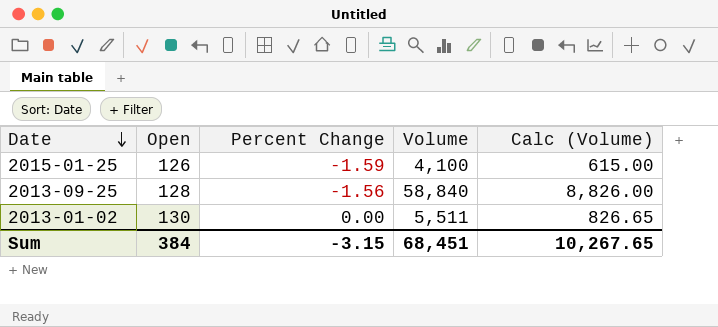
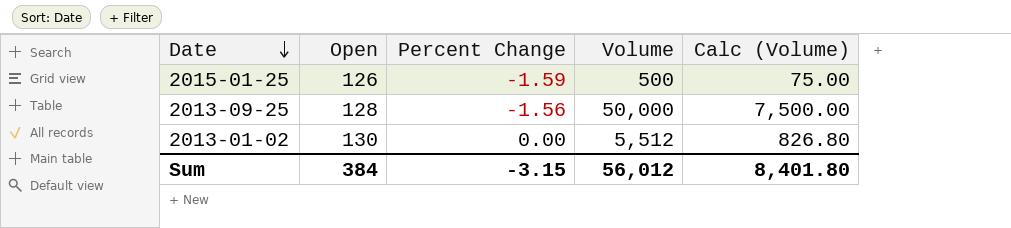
2015-01-25 | Volume: 4,100 -> 500
2015-01-25 | Calc (Volume): 615.00 -> 75.00
2013-09-25 | Volume: 58,840 -> 50,000
2013-09-25 | Calc (Volume): 8,826.00 -> 7,500.00
2013-01-02 | Volume: 5,511 -> 5,512
2013-01-02 | Calc (Volume): 826.65 -> 826.80
Sum | Volume: 68,451 -> 56,012
Sum | Calc (Volume): 10,267.65 -> 8,401.80

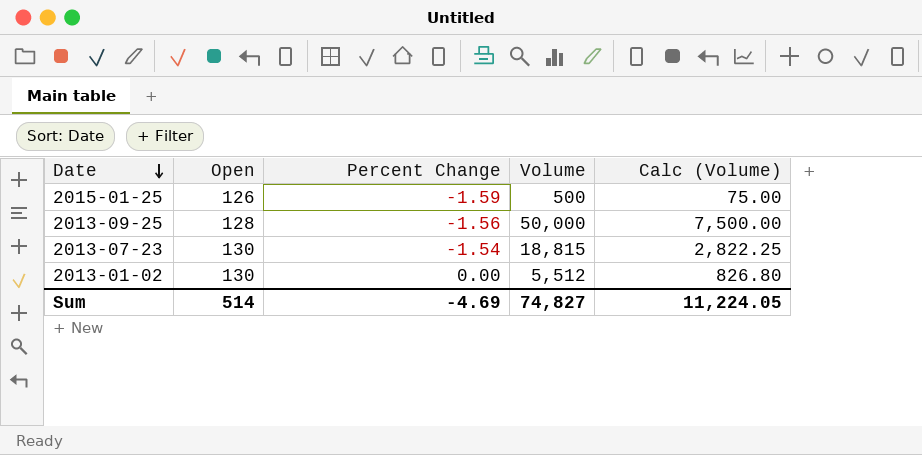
row 2013-07-23: none -> 130 | -1.54 | 18,815 | 2,822.25
Sum | Open: 384 -> 514
Sum | Percent Change: -3.15 -> -4.69
Sum | Volume: 56,012 -> 74,827
Sum | Calc (Volume): 8,401.80 -> 11,224.05

